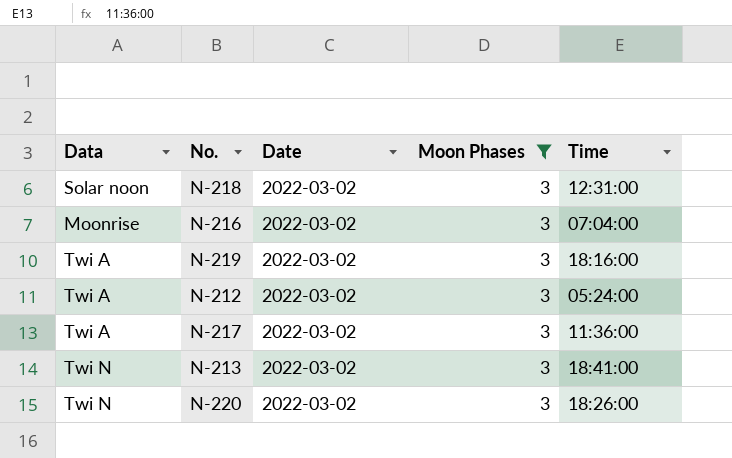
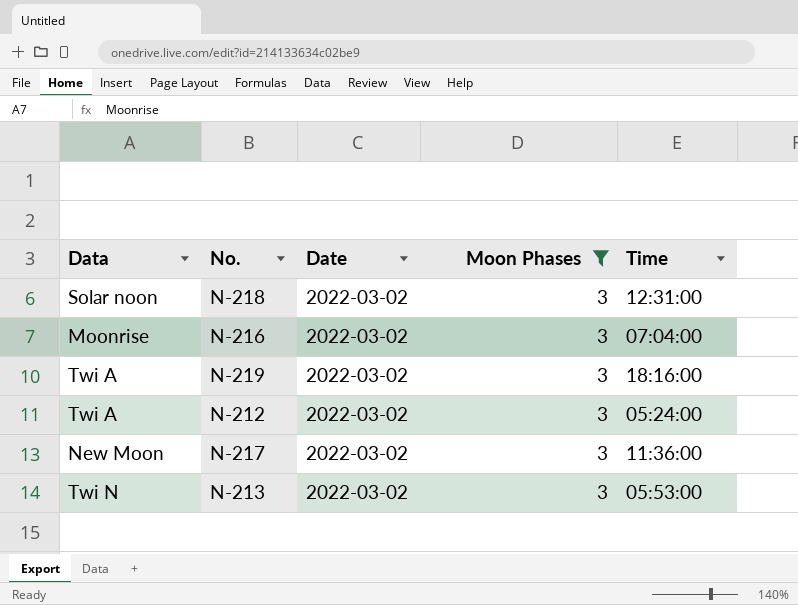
row N-220: Twi N | 2022-03-02 | 3 | 18:26:00 -> none
N-217 | Data: Twi A -> New Moon
N-213 | Time: 18:41:00 -> 05:53:00

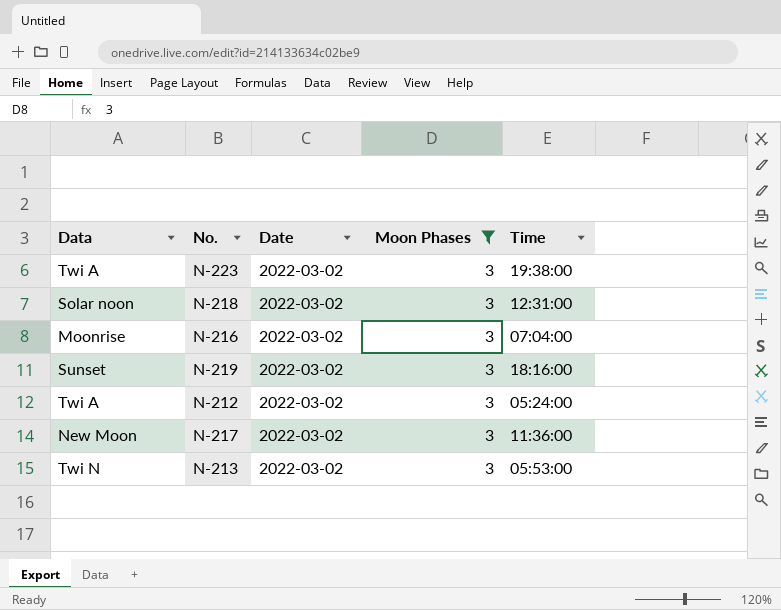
row N-223: none -> Twi A | 2022-03-02 | 3 | 19:38:00
N-219 | Data: Twi A -> Sunset

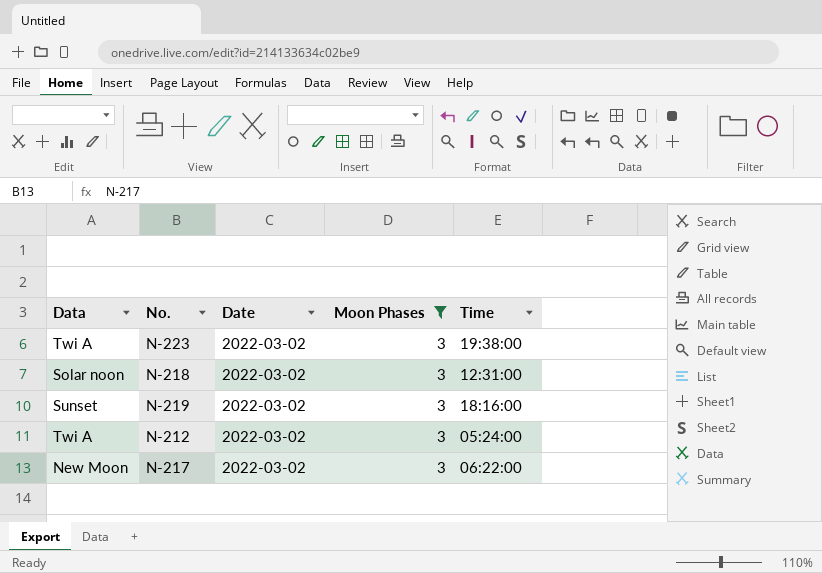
row N-216: Moonrise | 2022-03-02 | 3 | 07:04:00 -> none
row N-213: Twi N | 2022-03-02 | 3 | 05:53:00 -> none
N-217 | Time: 11:36:00 -> 06:22:00

